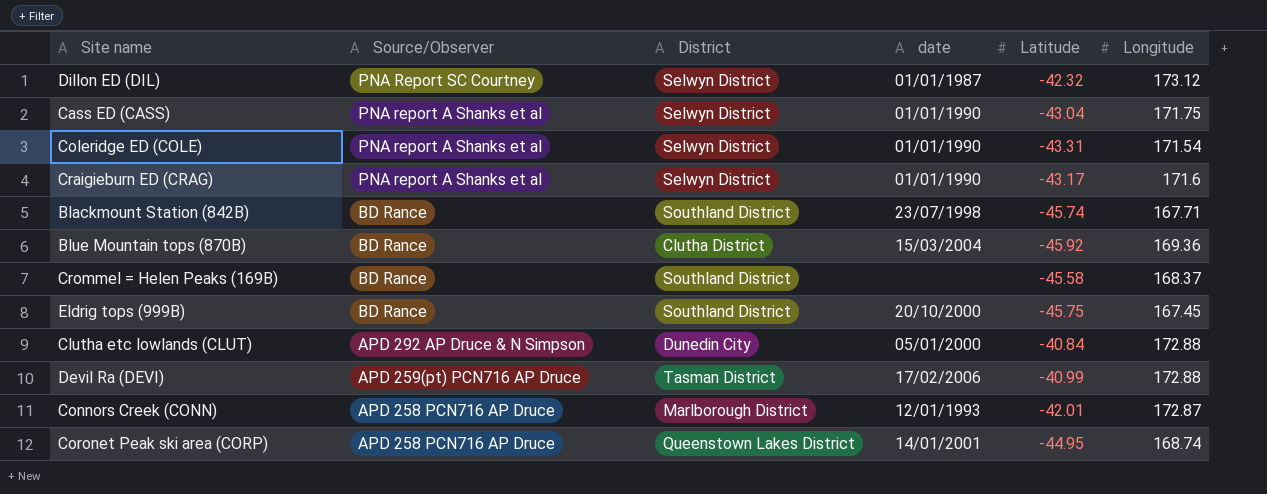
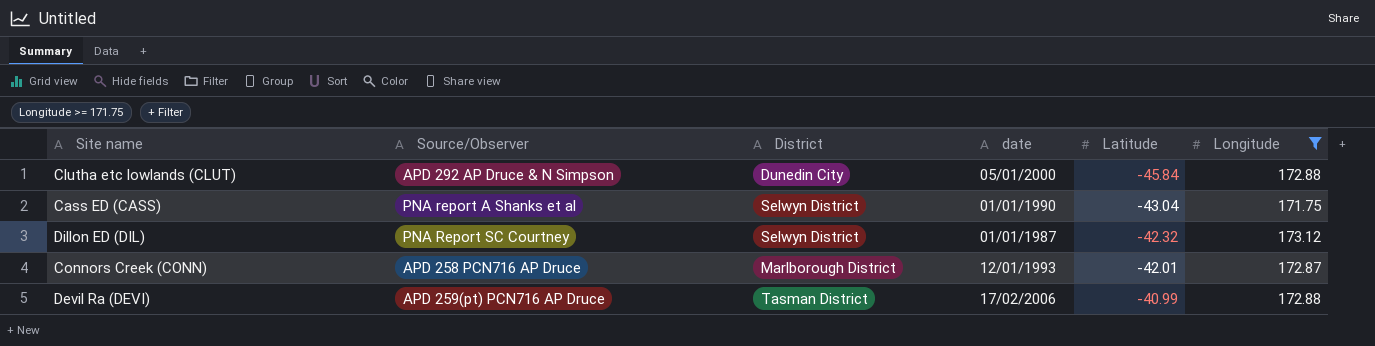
filter: none -> Longitude >= 171.75
row order: Source/Observer descending -> Latitude ascending
Clutha etc lowlands (CLUT) | Latitude: -40.84 -> -45.84

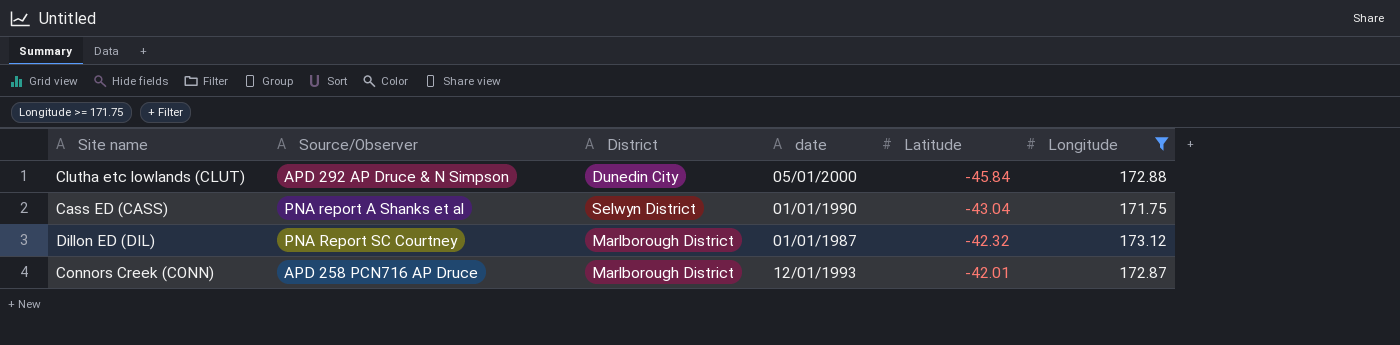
row Devil Ra (DEVI): APD 259(pt) PCN716 AP Druce | Tasman District | 17/02/2006 | -40.99 | 172.88 -> none
Dillon ED (DIL) | District: Selwyn District -> Marlborough District

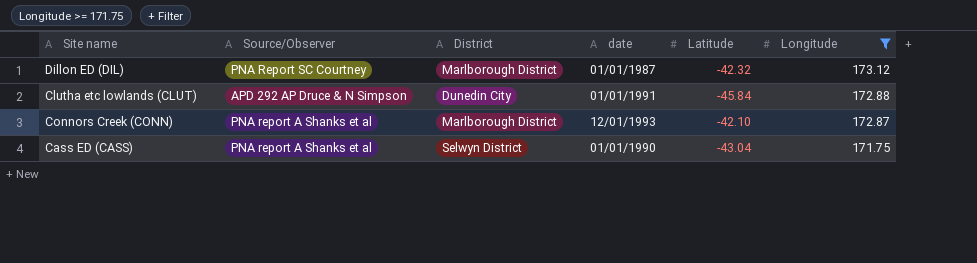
row order: Latitude ascending -> Longitude descending
Clutha etc lowlands (CLUT) | date: 05/01/2000 -> 01/01/1991
Connors Creek (CONN) | Source/Observer: APD 258 PCN716 AP Druce -> PNA report A Shanks et al
Connors Creek (CONN) | Latitude: -42.01 -> -42.10

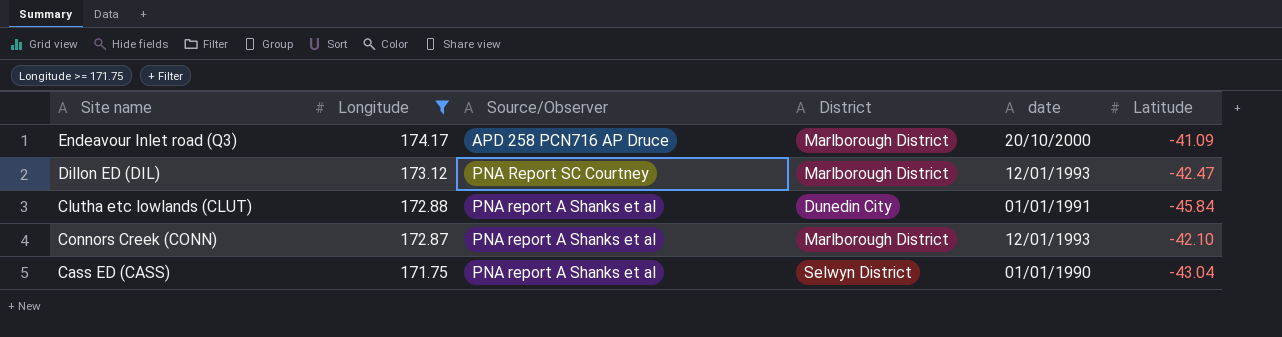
column Longitude | position: 6 -> 2
row Endeavour Inlet road (Q3): none -> 174.17 | APD 258 PCN716 AP Druce | Marlborough District | 20/10/2000 | -41.09
Dillon ED (DIL) | date: 01/01/1987 -> 12/01/1993
Dillon ED (DIL) | Latitude: -42.32 -> -42.47
Clutha etc lowlands (CLUT) | Source/Observer: APD 292 AP Druce & N Simpson -> PNA report A Shanks et al

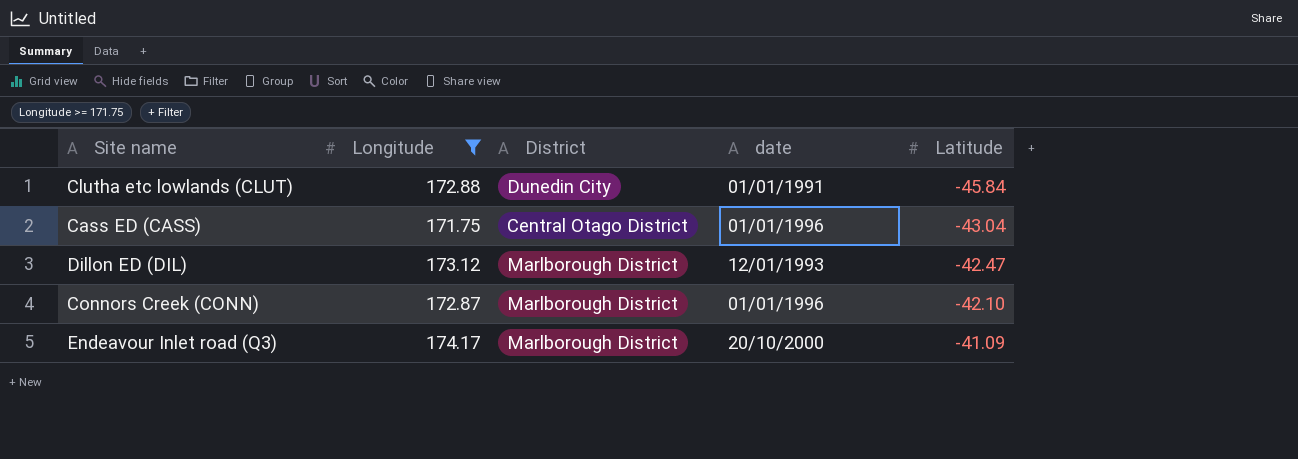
row order: Longitude descending -> Latitude ascending
column Source/Observer | position: 3 -> none
Cass ED (CASS) | District: Selwyn District -> Central Otago District
Cass ED (CASS) | date: 01/01/1990 -> 01/01/1996
Connors Creek (CONN) | date: 12/01/1993 -> 01/01/1996

